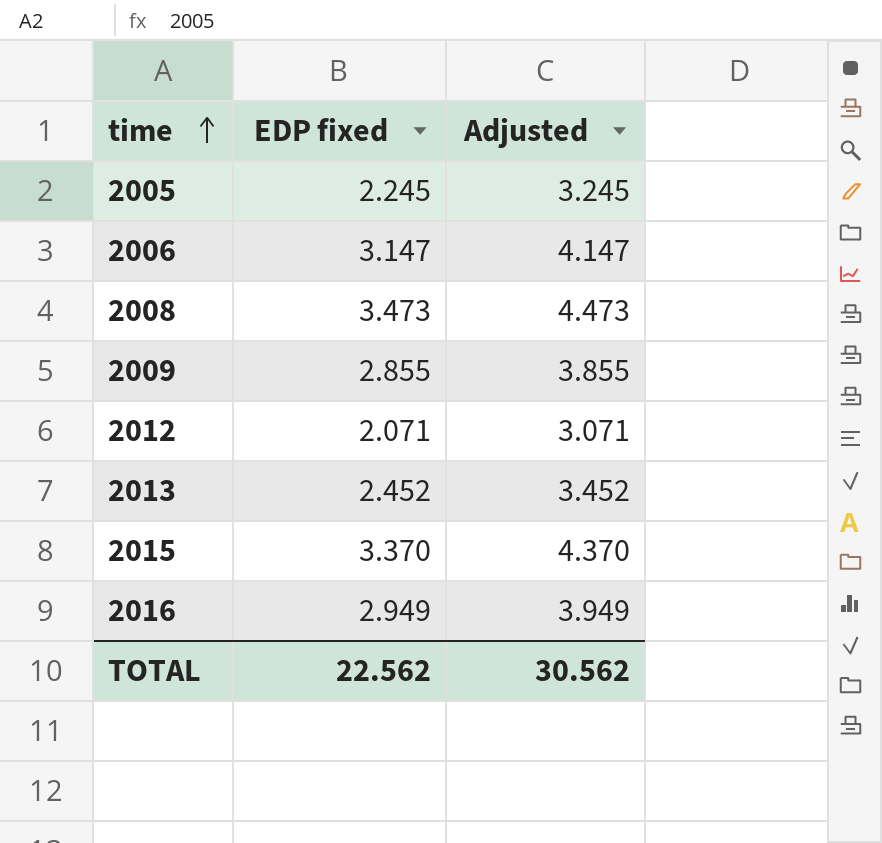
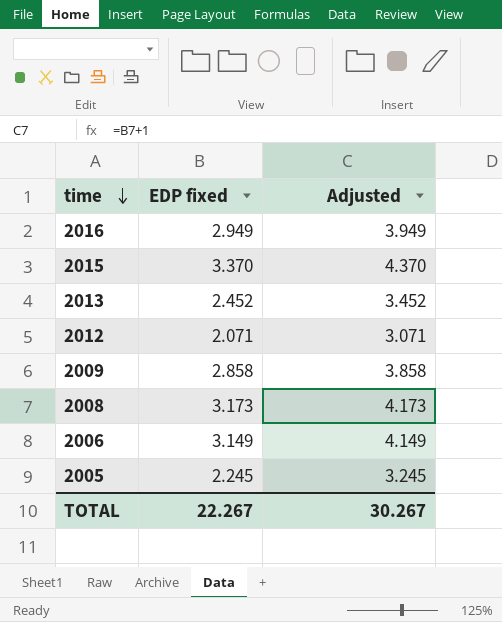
row order: time ascending -> time descending
2009 | EDP fixed: 2.855 -> 2.858
2009 | Adjusted: 3.855 -> 3.858
2008 | EDP fixed: 3.473 -> 3.173
2008 | Adjusted: 4.473 -> 4.173
2006 | EDP fixed: 3.147 -> 3.149
2006 | Adjusted: 4.147 -> 4.149
TOTAL | EDP fixed: 22.562 -> 22.267
TOTAL | Adjusted: 30.562 -> 30.267

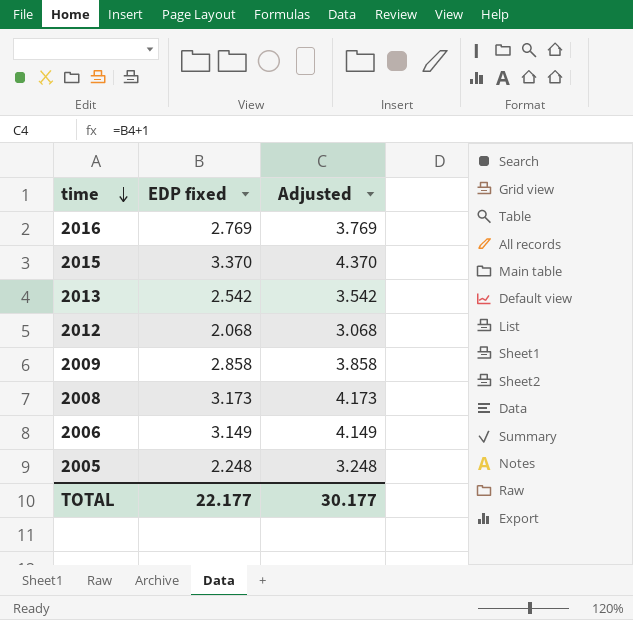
2016 | EDP fixed: 2.949 -> 2.769
2016 | Adjusted: 3.949 -> 3.769
2013 | EDP fixed: 2.452 -> 2.542
2013 | Adjusted: 3.452 -> 3.542
2012 | EDP fixed: 2.071 -> 2.068
2012 | Adjusted: 3.071 -> 3.068
2005 | EDP fixed: 2.245 -> 2.248
2005 | Adjusted: 3.245 -> 3.248
TOTAL | EDP fixed: 22.267 -> 22.177
TOTAL | Adjusted: 30.267 -> 30.177

